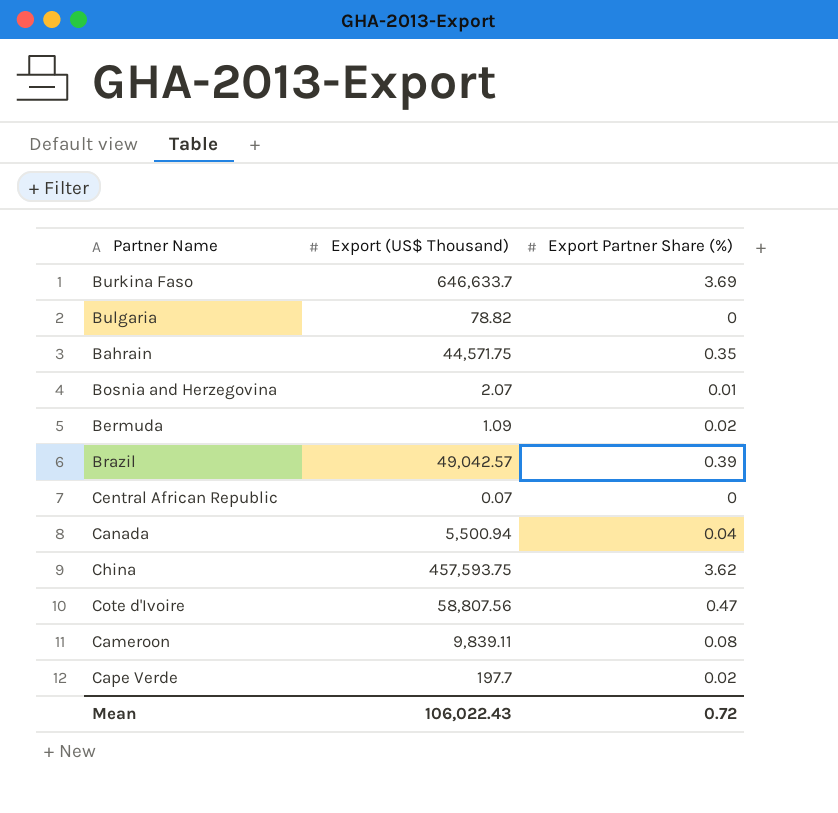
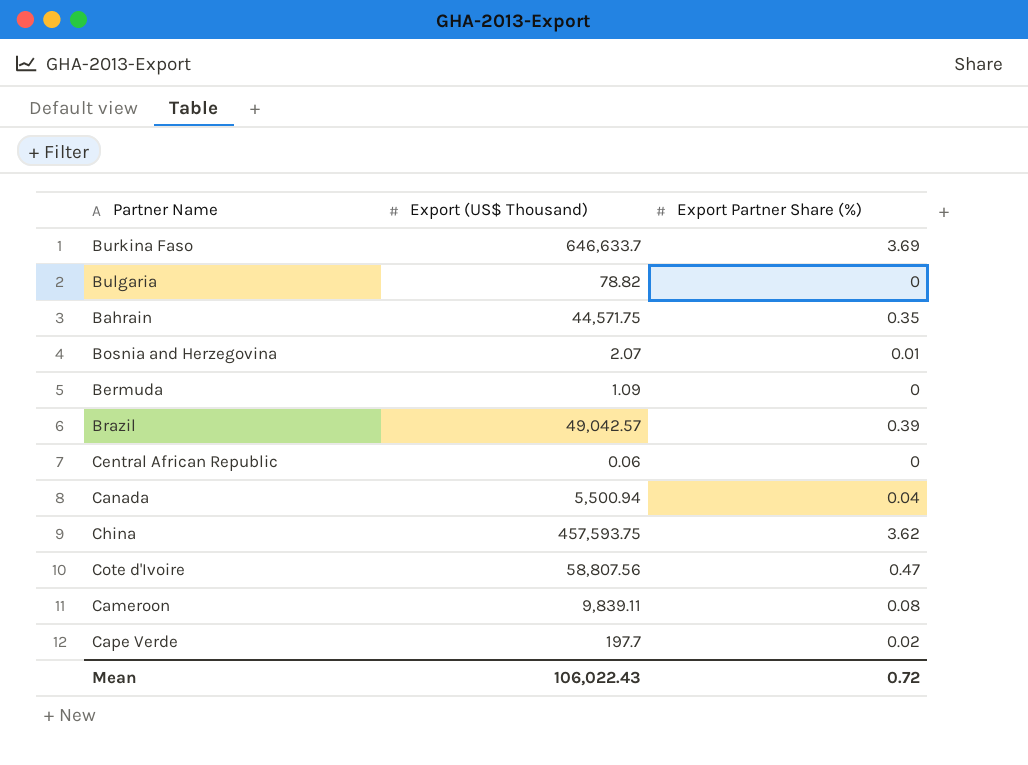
Bermuda | Export Partner Share (%): 0.02 -> 0
Central African Republic | Export (US$ Thousand): 0.07 -> 0.06

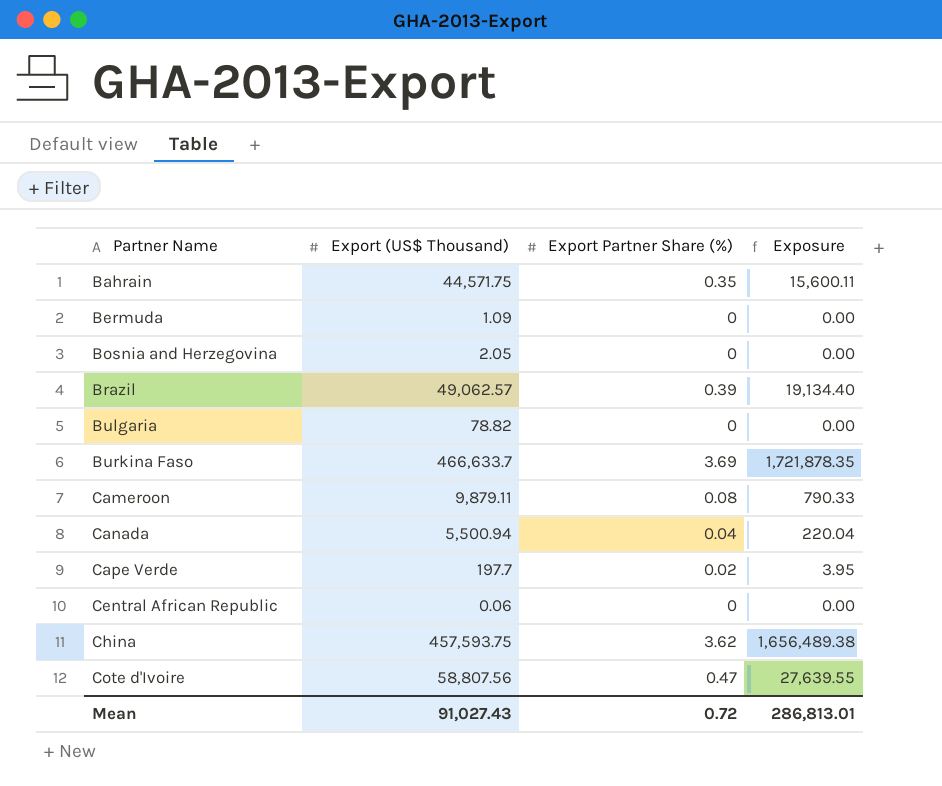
row order: none -> Partner Name ascending
column Exposure | formula: none -> [Export (US$ Thousand)] * [Export Partner Share (%)]
Bosnia and Herzegovina | Export (US$ Thousand): 2.07 -> 2.05
Bosnia and Herzegovina | Export Partner Share (%): 0.01 -> 0
Brazil | Export (US$ Thousand): 49,042.57 -> 49,062.57
Burkina Faso | Export (US$ Thousand): 646,633.7 -> 466,633.7
Cameroon | Export (US$ Thousand): 9,839.11 -> 9,879.11
Mean | Export (US$ Thousand): 106,022.43 -> 91,027.43

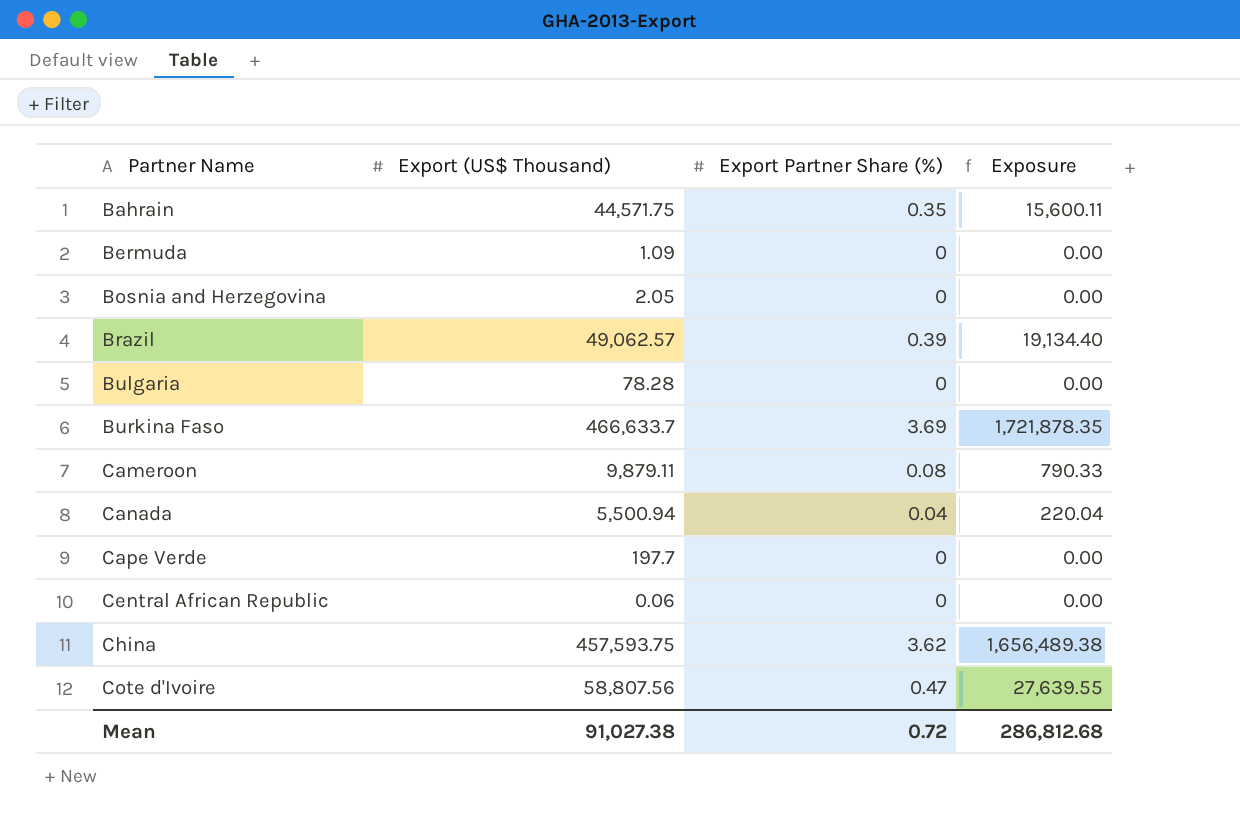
Bulgaria | Export (US$ Thousand): 78.82 -> 78.28
Cape Verde | Export Partner Share (%): 0.02 -> 0
Cape Verde | Exposure: 3.95 -> 0.00
Mean | Export (US$ Thousand): 91,027.43 -> 91,027.38
Mean | Exposure: 286,813.01 -> 286,812.68

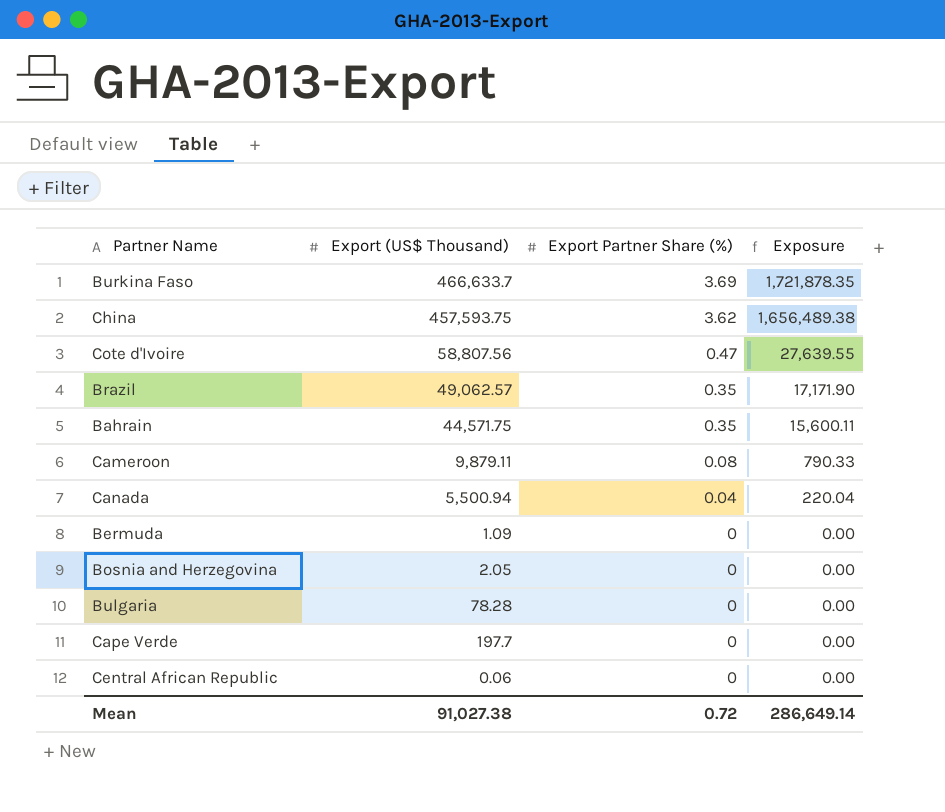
row order: Partner Name ascending -> Export Partner Share (%) descending
Brazil | Export Partner Share (%): 0.39 -> 0.35
Brazil | Exposure: 19,134.40 -> 17,171.90
Mean | Exposure: 286,812.68 -> 286,649.14

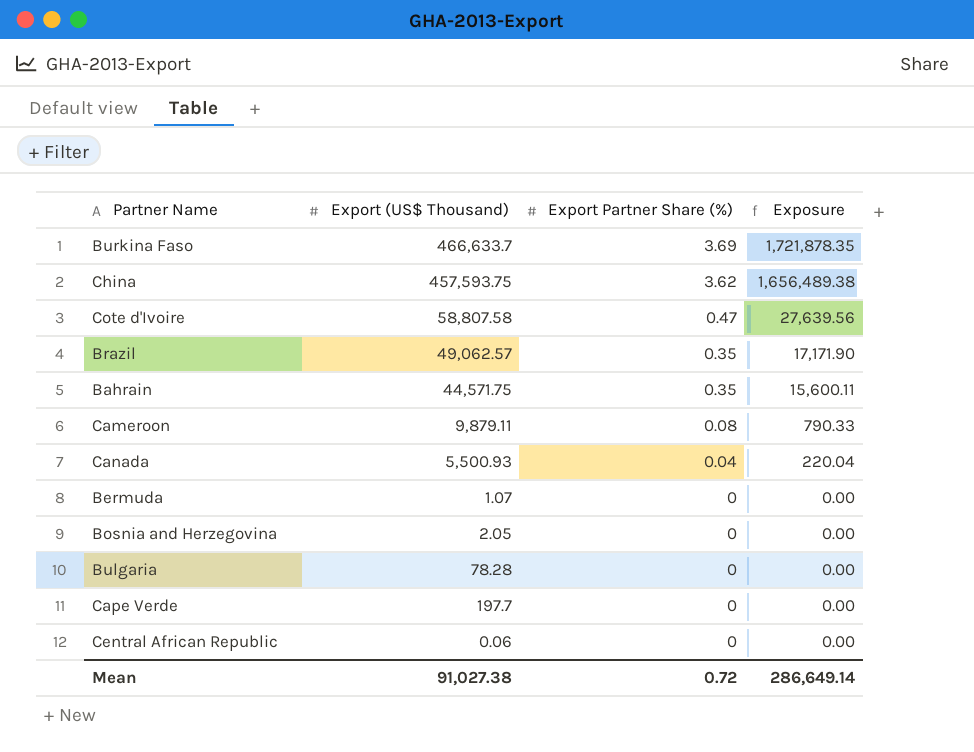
Cote d'Ivoire | Export (US$ Thousand): 58,807.56 -> 58,807.58
Cote d'Ivoire | Exposure: 27,639.55 -> 27,639.56
Canada | Export (US$ Thousand): 5,500.94 -> 5,500.93
Bermuda | Export (US$ Thousand): 1.09 -> 1.07

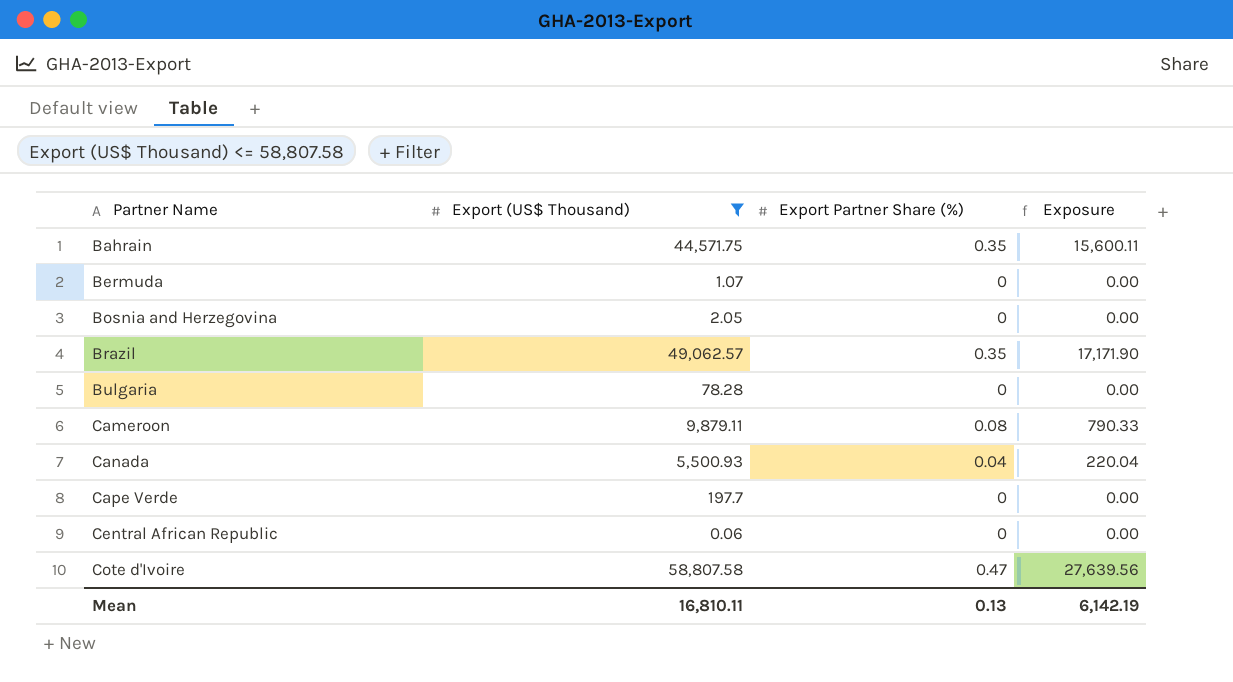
filter: none -> Export (US$ Thousand) <= 58,807.58
row order: Export Partner Share (%) descending -> Partner Name ascending
Mean | Export (US$ Thousand): 91,027.38 -> 16,810.11
Mean | Export Partner Share (%): 0.72 -> 0.13
Mean | Exposure: 286,649.14 -> 6,142.19

